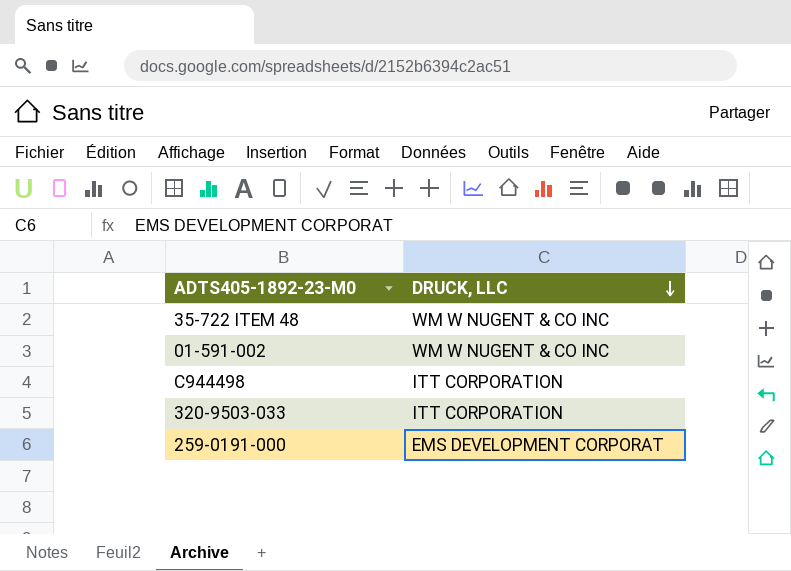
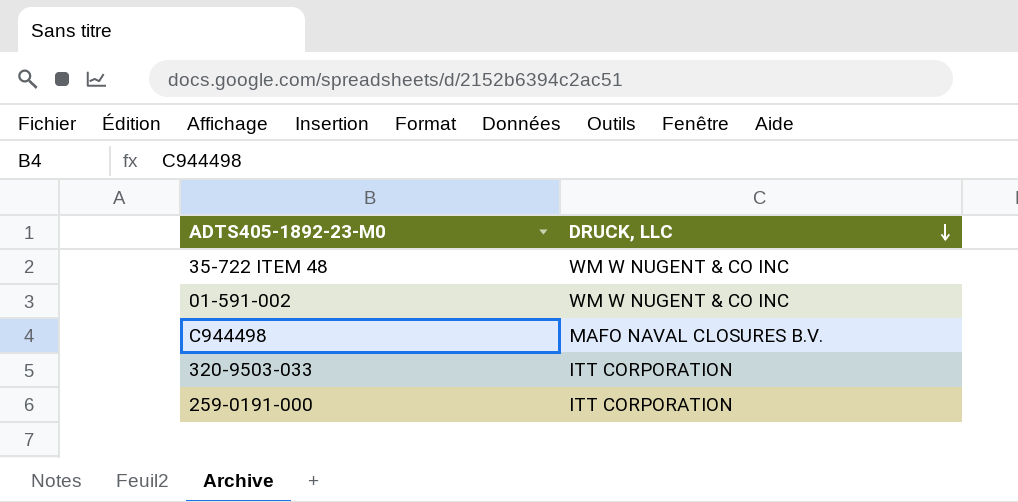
C944498 | DRUCK, LLC: ITT CORPORATION -> MAFO NAVAL CLOSURES B.V.
259-0191-000 | DRUCK, LLC: EMS DEVELOPMENT CORPORAT -> ITT CORPORATION

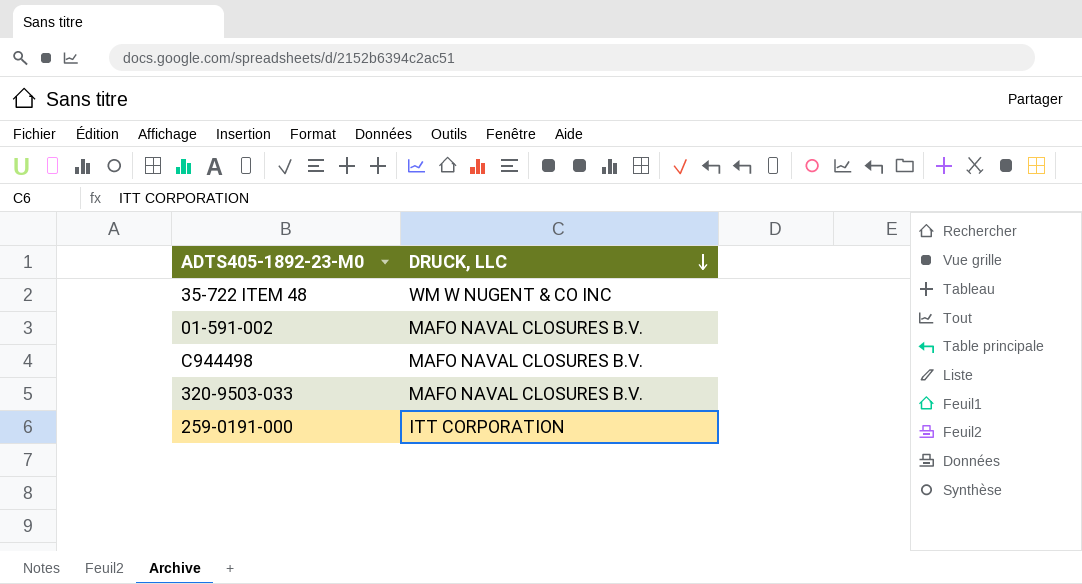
01-591-002 | DRUCK, LLC: WM W NUGENT & CO INC -> MAFO NAVAL CLOSURES B.V.
320-9503-033 | DRUCK, LLC: ITT CORPORATION -> MAFO NAVAL CLOSURES B.V.

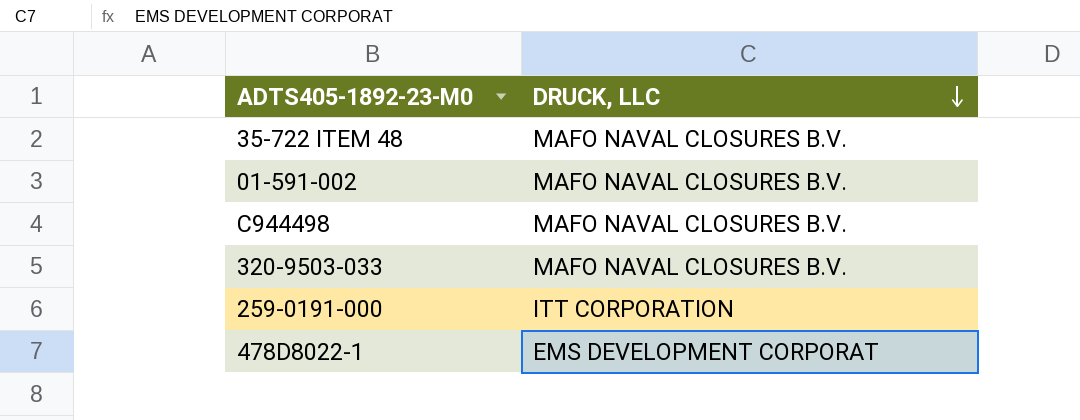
35-722 ITEM 48 | DRUCK, LLC: WM W NUGENT & CO INC -> MAFO NAVAL CLOSURES B.V.
row 478D8022-1: none -> EMS DEVELOPMENT CORPORAT

